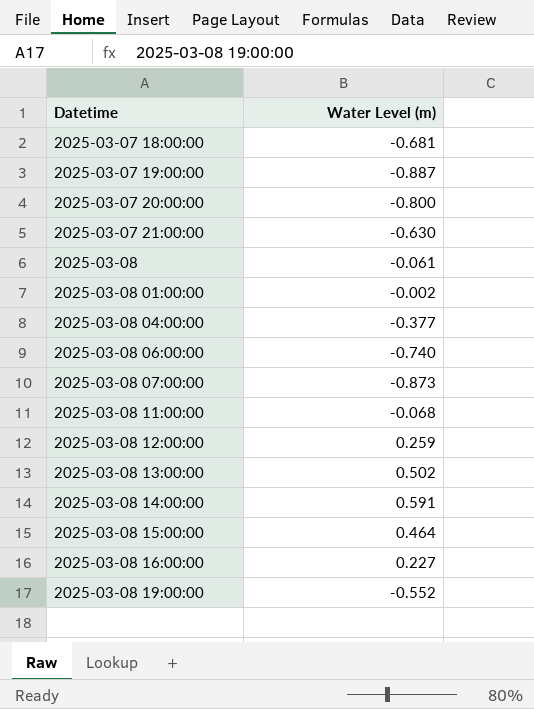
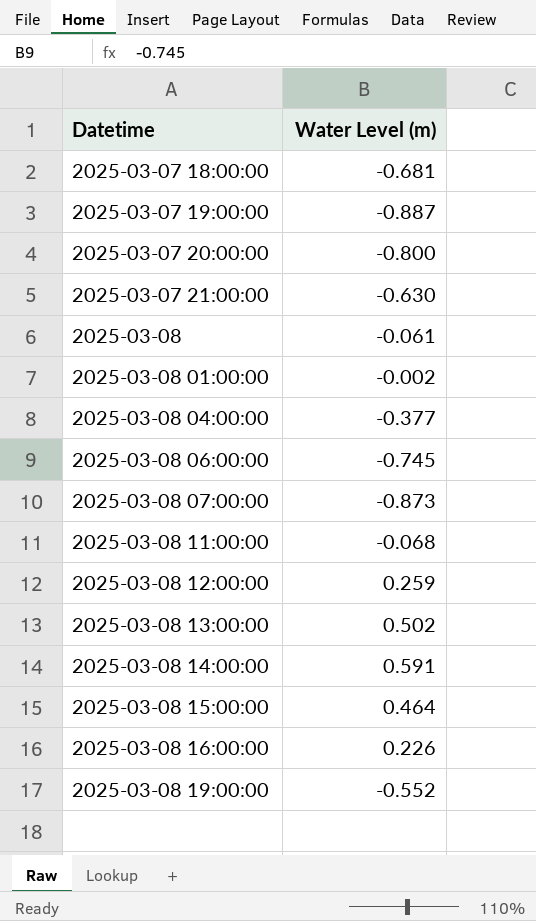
2025-03-08 06:00:00 | Water Level (m): -0.740 -> -0.745
2025-03-08 16:00:00 | Water Level (m): 0.227 -> 0.226

